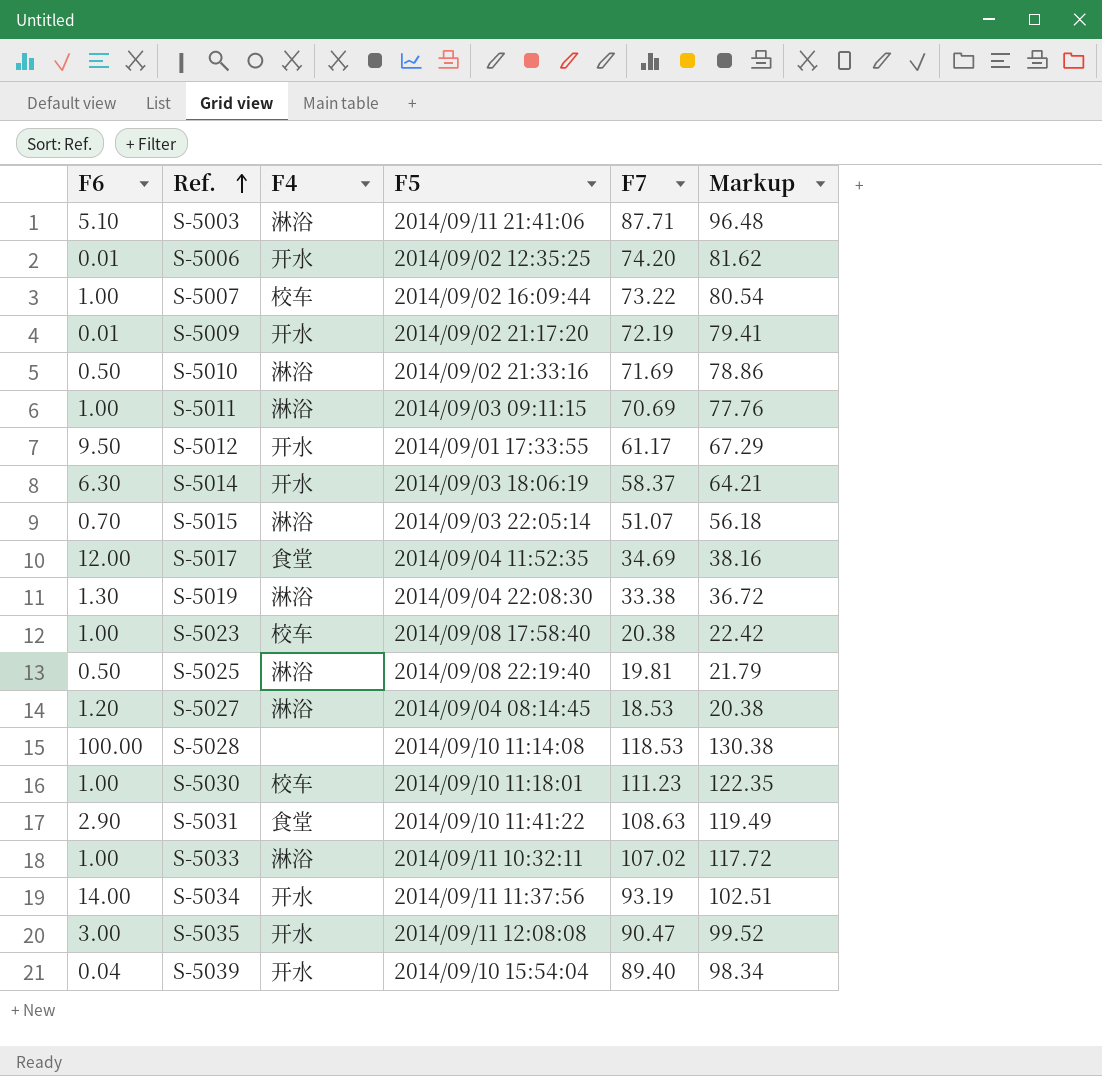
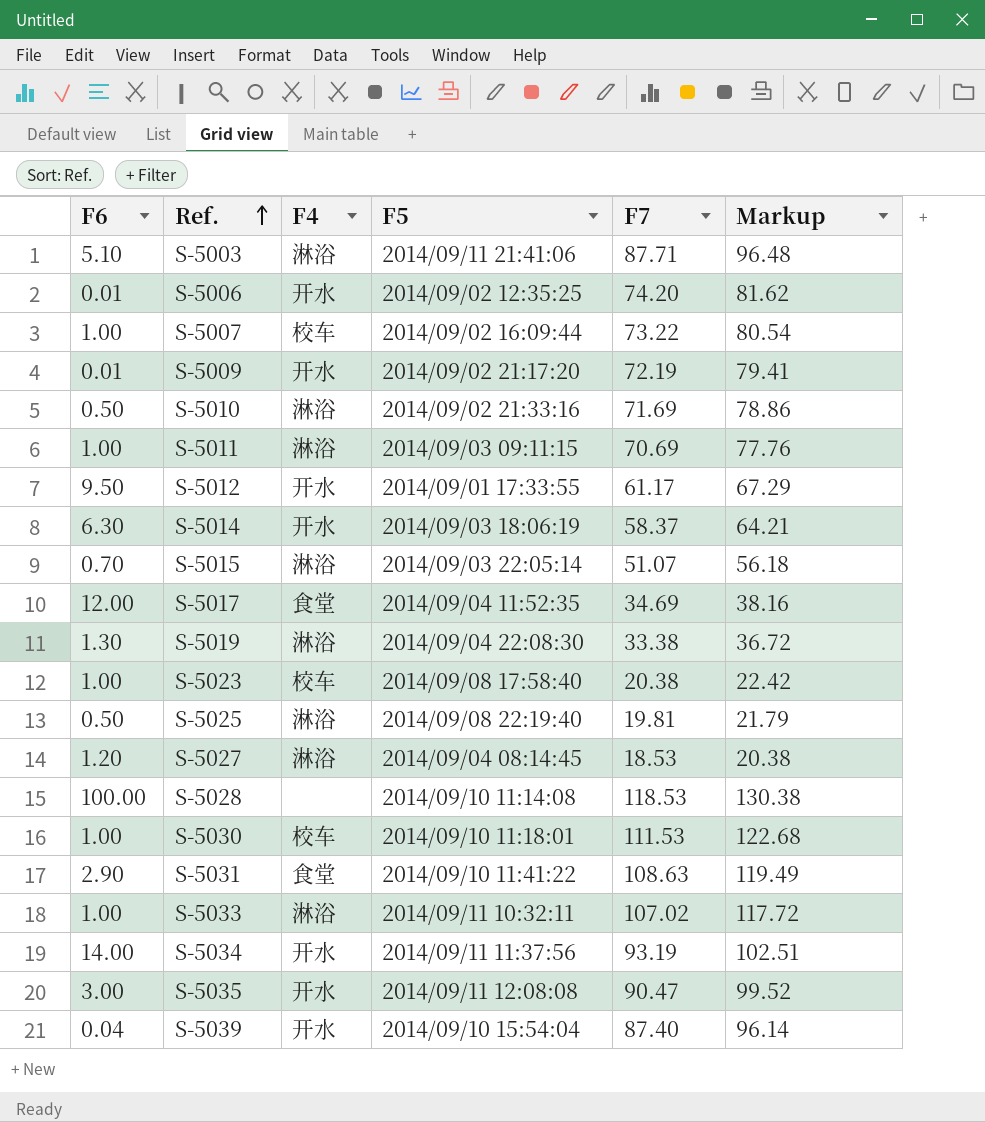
S-5030 | F7: 111.23 -> 111.53
S-5030 | Markup: 122.35 -> 122.68
S-5039 | F7: 89.40 -> 87.40
S-5039 | Markup: 98.34 -> 96.14

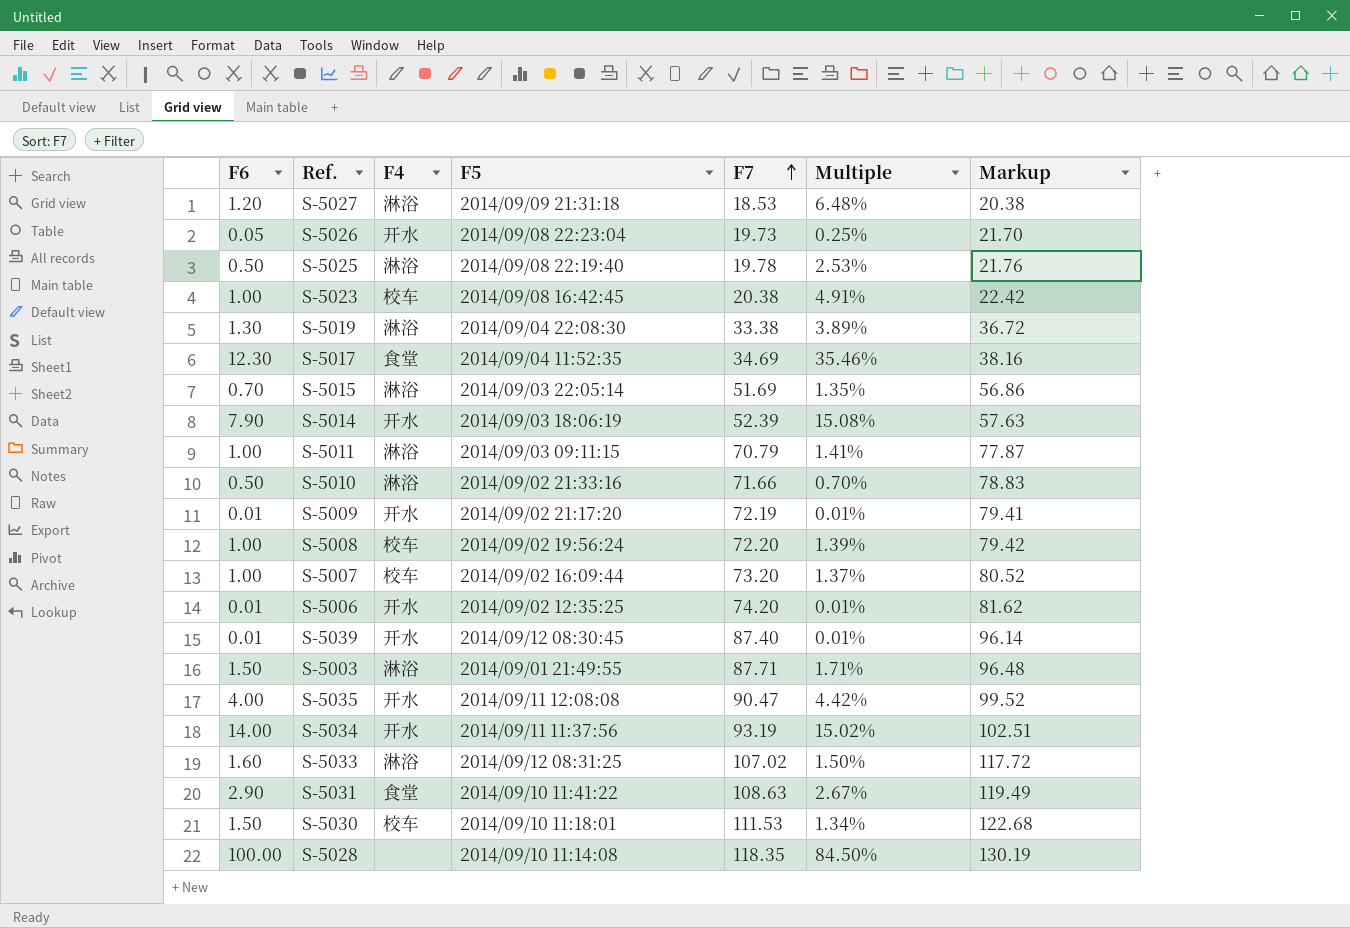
row order: Ref. ascending -> F7 ascending
column Multiple | formula: none -> [F6] / [F7]
row S-5012: 9.50 | 开水 | 2014/09/01 17:33:55 | 61.17 | 67.29 -> none
S-5027 | F5: 2014/09/04 08:14:45 -> 2014/09/09 21:31:18
row S-5026: none -> 0.05 | 开水 | 2014/09/08 22:23:04 | 19.73 | 0.25% | 21.70
S-5025 | F7: 19.81 -> 19.78
S-5025 | Markup: 21.79 -> 21.76
S-5023 | F5: 2014/09/08 17:58:40 -> 2014/09/08 16:42:45
S-5017 | F6: 12.00 -> 12.30
S-5015 | F7: 51.07 -> 51.69
S-5015 | Markup: 56.18 -> 56.86
S-5014 | F6: 6.30 -> 7.90
S-5014 | F7: 58.37 -> 52.39
S-5014 | Markup: 64.21 -> 57.63
S-5011 | F7: 70.69 -> 70.79
S-5011 | Markup: 77.76 -> 77.87
S-5010 | F7: 71.69 -> 71.66
S-5010 | Markup: 78.86 -> 78.83
row S-5008: none -> 1.00 | 校车 | 2014/09/02 19:56:24 | 72.20 | 1.39% | 79.42
S-5007 | F7: 73.22 -> 73.20
S-5007 | Markup: 80.54 -> 80.52
S-5039 | F6: 0.04 -> 0.01
S-5039 | F5: 2014/09/10 15:54:04 -> 2014/09/12 08:30:45
S-5003 | F6: 5.10 -> 1.50
S-5003 | F5: 2014/09/11 21:41:06 -> 2014/09/01 21:49:55
S-5035 | F6: 3.00 -> 4.00
S-5033 | F6: 1.00 -> 1.60
S-5033 | F5: 2014/09/11 10:32:11 -> 2014/09/12 08:31:25
S-5030 | F6: 1.00 -> 1.50
S-5028 | F7: 118.53 -> 118.35
S-5028 | Markup: 130.38 -> 130.19

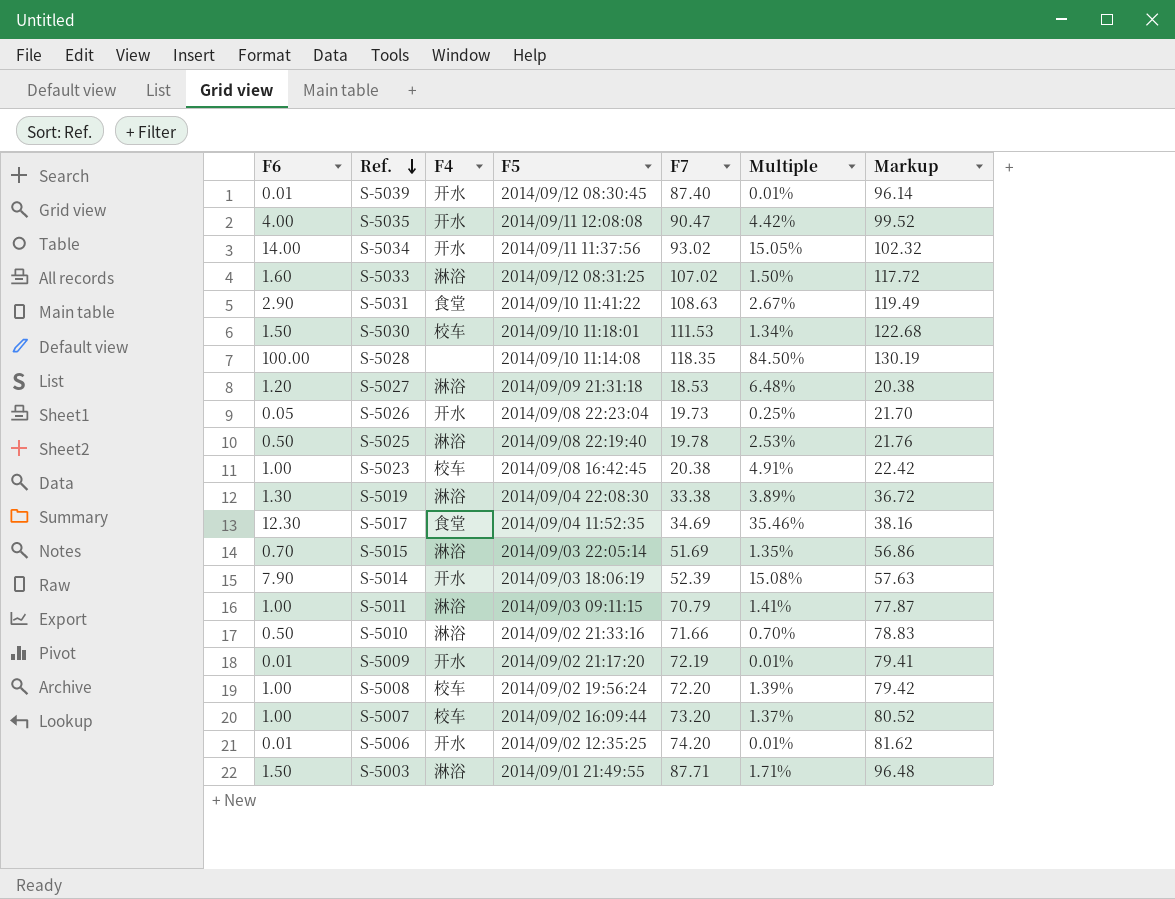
row order: F7 ascending -> Ref. descending
S-5034 | F7: 93.19 -> 93.02
S-5034 | Multiple: 15.02% -> 15.05%
S-5034 | Markup: 102.51 -> 102.32

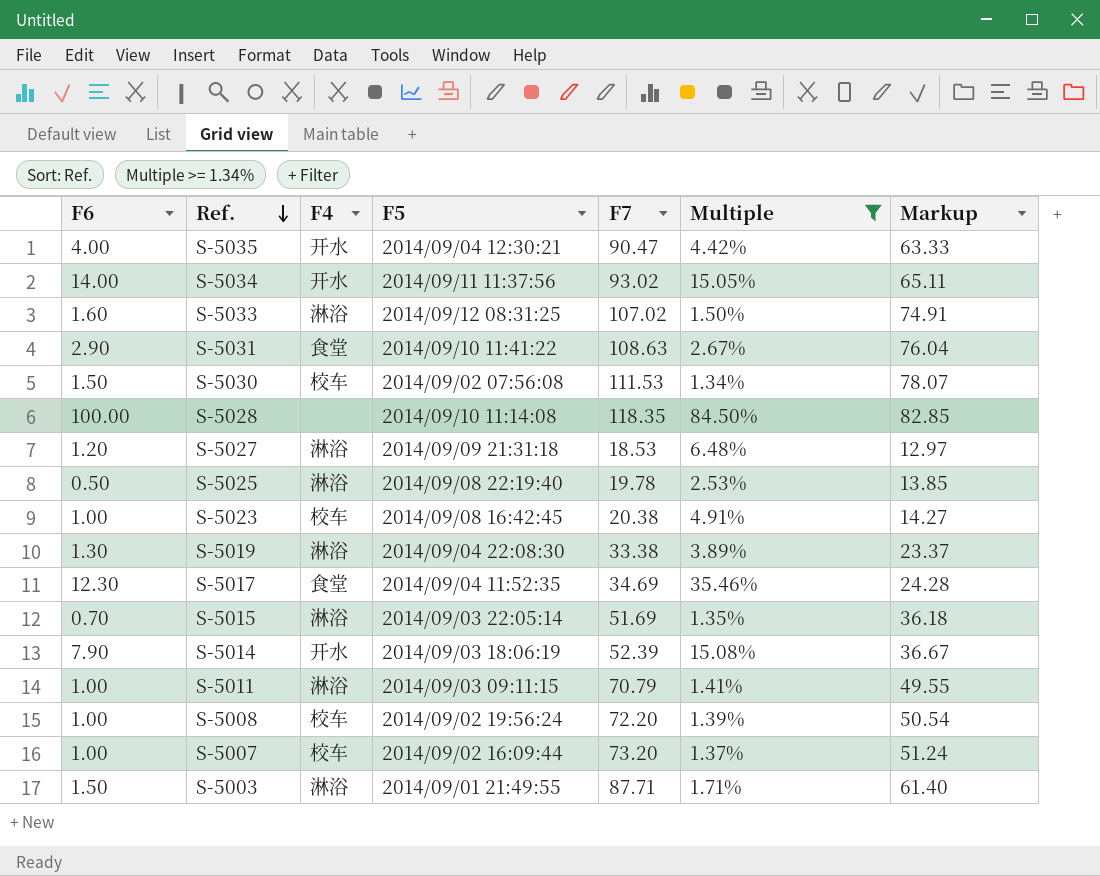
filter: none -> Multiple >= 1.34%
column Markup | formula: [F7] * 1.1 -> [F7] * 0.7
S-5035 | F5: 2014/09/11 12:08:08 -> 2014/09/04 12:30:21
S-5030 | F5: 2014/09/10 11:18:01 -> 2014/09/02 07:56:08

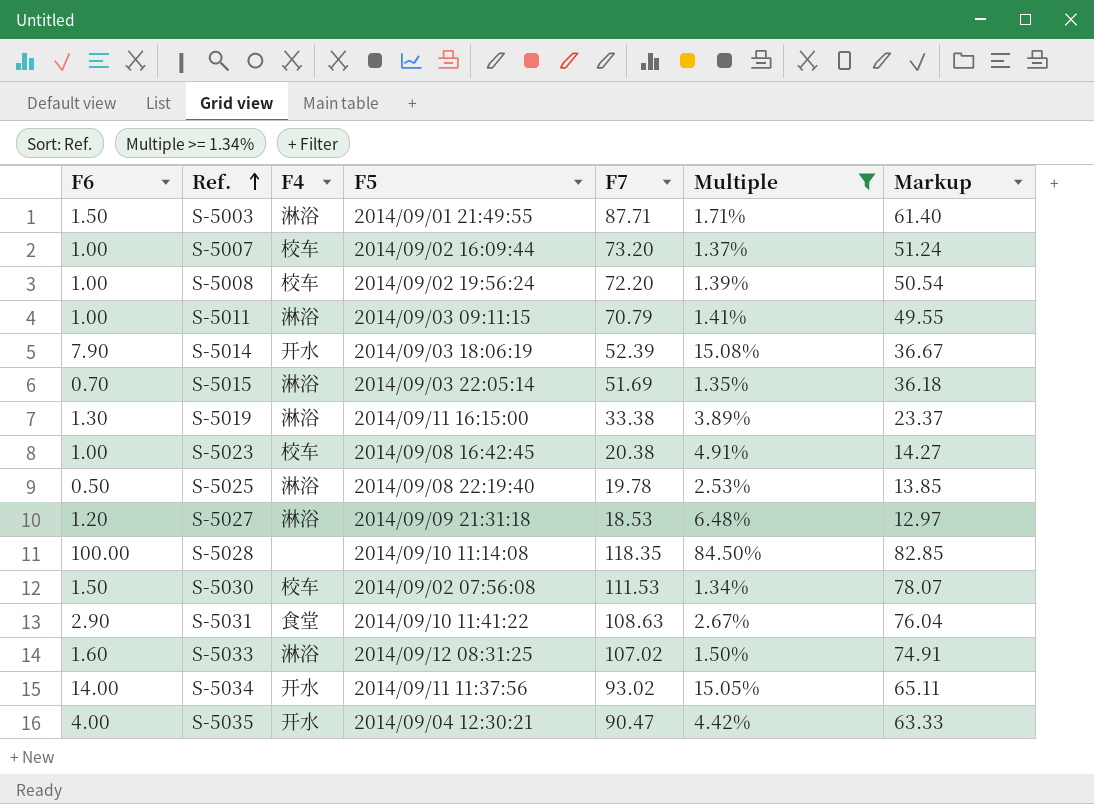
row order: Ref. descending -> Ref. ascending
row S-5017: 12.30 | 食堂 | 2014/09/04 11:52:35 | 34.69 | 35.46% | 24.28 -> none
S-5019 | F5: 2014/09/04 22:08:30 -> 2014/09/11 16:15:00

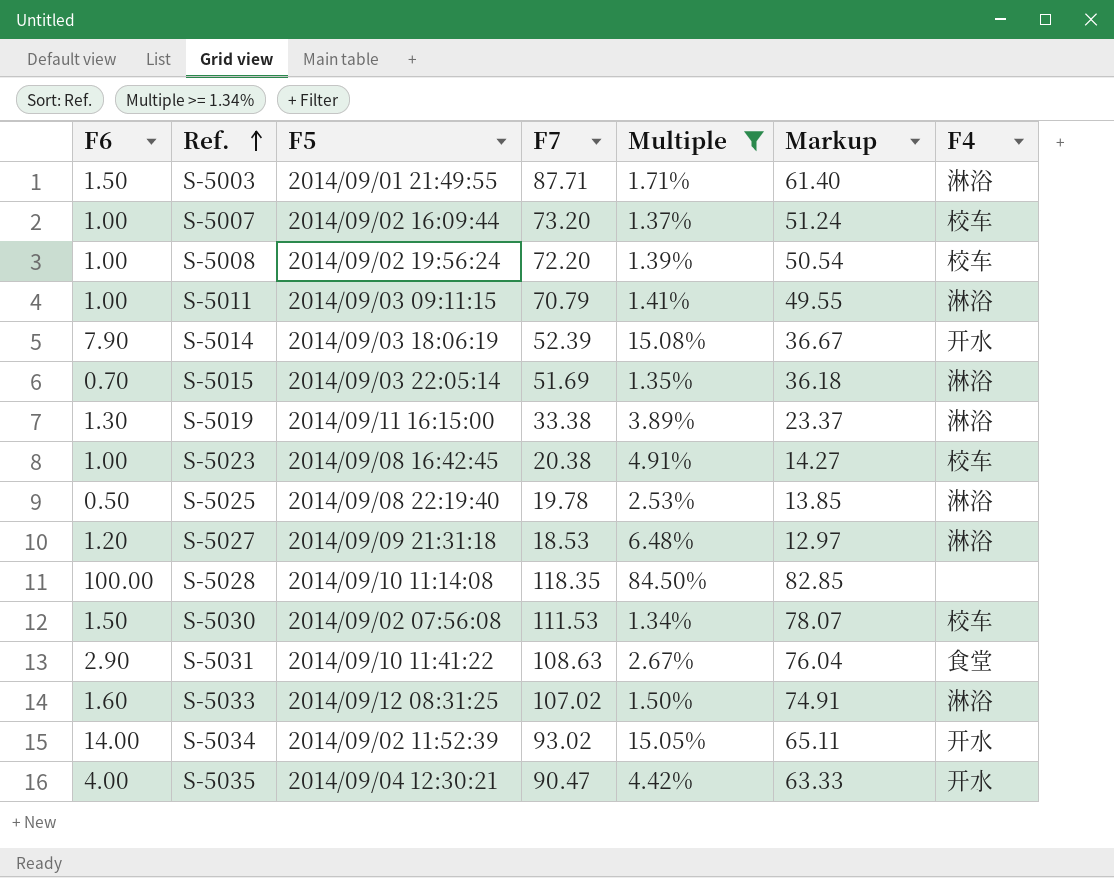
column F4 | position: 3 -> 7
S-5034 | F5: 2014/09/11 11:37:56 -> 2014/09/02 11:52:39

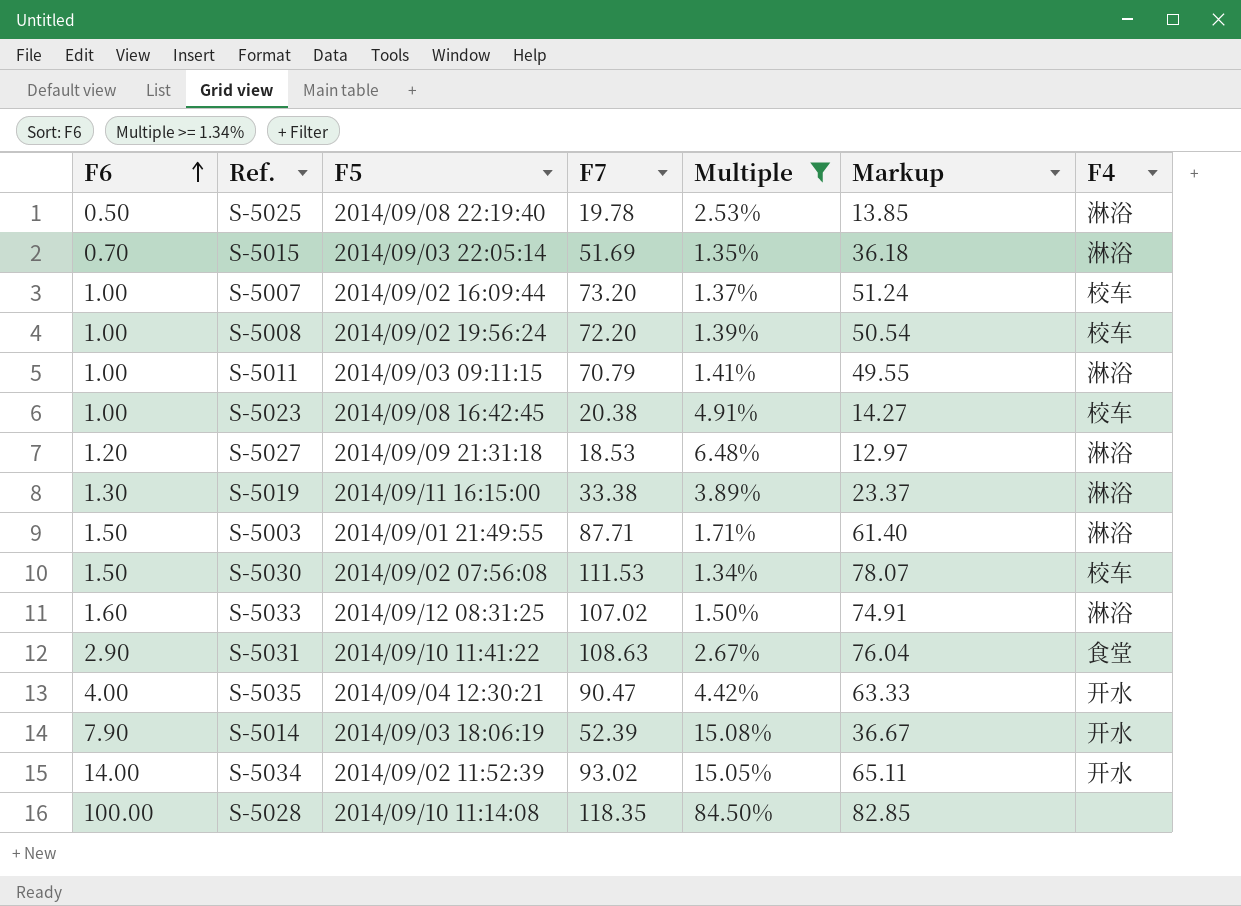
row order: Ref. ascending -> F6 ascending

